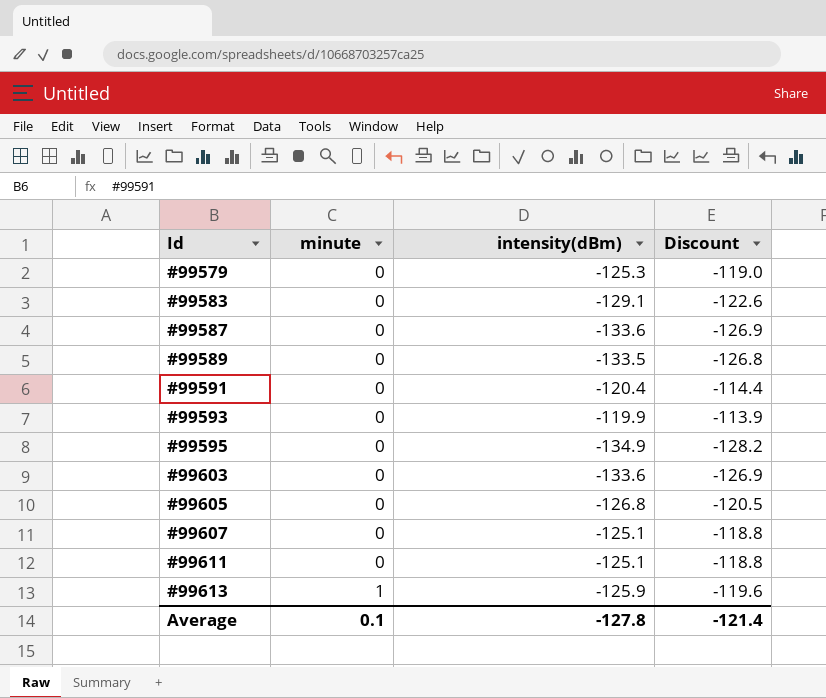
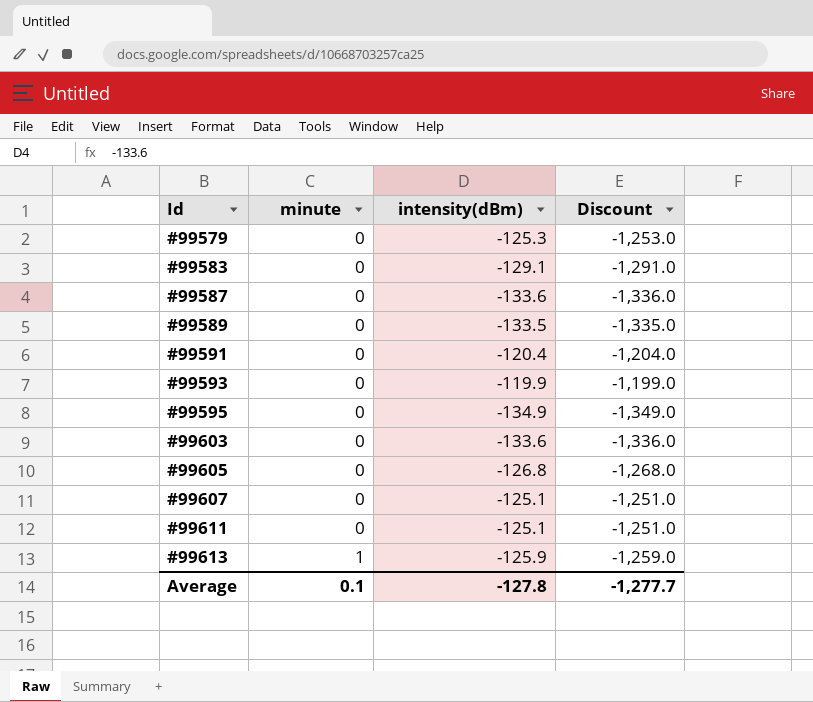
column Discount | formula: [intensity(dBm)] * 0.95 -> [intensity(dBm)] * 10
Average | Discount: -121.4 -> -1,277.7

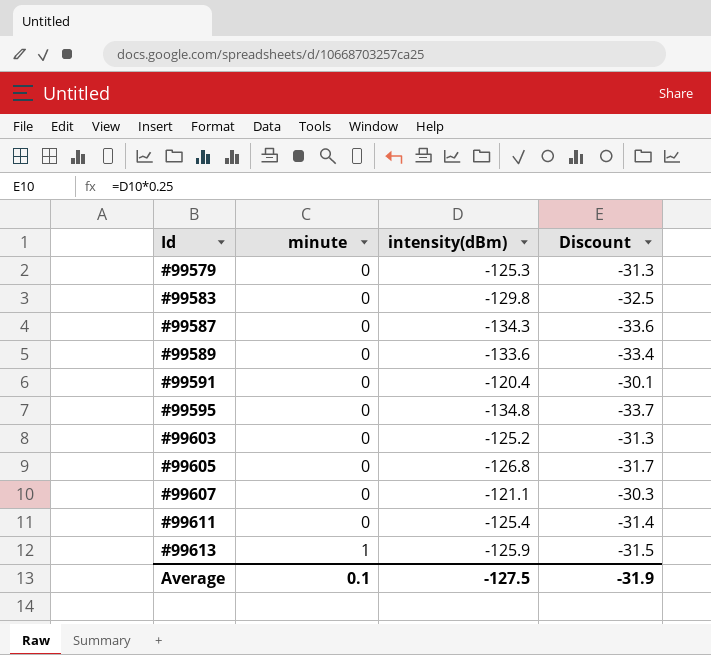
column Discount | formula: [intensity(dBm)] * 10 -> [intensity(dBm)] * 0.25
row #99593: 0 | -119.9 | -1,199.0 -> none
#99583 | intensity(dBm): -129.1 -> -129.8
#99587 | intensity(dBm): -133.6 -> -134.3
#99589 | intensity(dBm): -133.5 -> -133.6
#99595 | intensity(dBm): -134.9 -> -134.8
#99603 | intensity(dBm): -133.6 -> -125.2
#99607 | intensity(dBm): -125.1 -> -121.1
#99611 | intensity(dBm): -125.1 -> -125.4
Average | intensity(dBm): -127.8 -> -127.5
Average | Discount: -1,277.7 -> -31.9

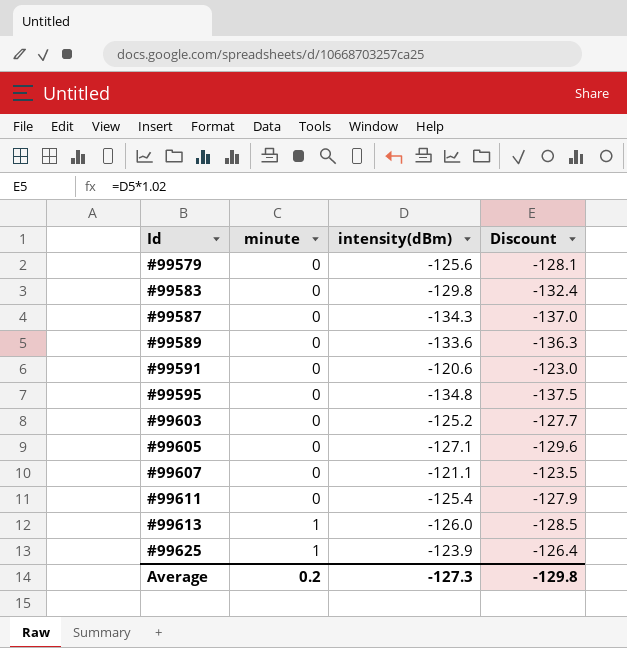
column Discount | formula: [intensity(dBm)] * 0.25 -> [intensity(dBm)] * 1.02
#99579 | intensity(dBm): -125.3 -> -125.6
#99591 | intensity(dBm): -120.4 -> -120.6
#99605 | intensity(dBm): -126.8 -> -127.1
#99613 | intensity(dBm): -125.9 -> -126.0
row #99625: none -> 1 | -123.9 | -126.4
Average | minute: 0.1 -> 0.2
Average | intensity(dBm): -127.5 -> -127.3
Average | Discount: -31.9 -> -129.8

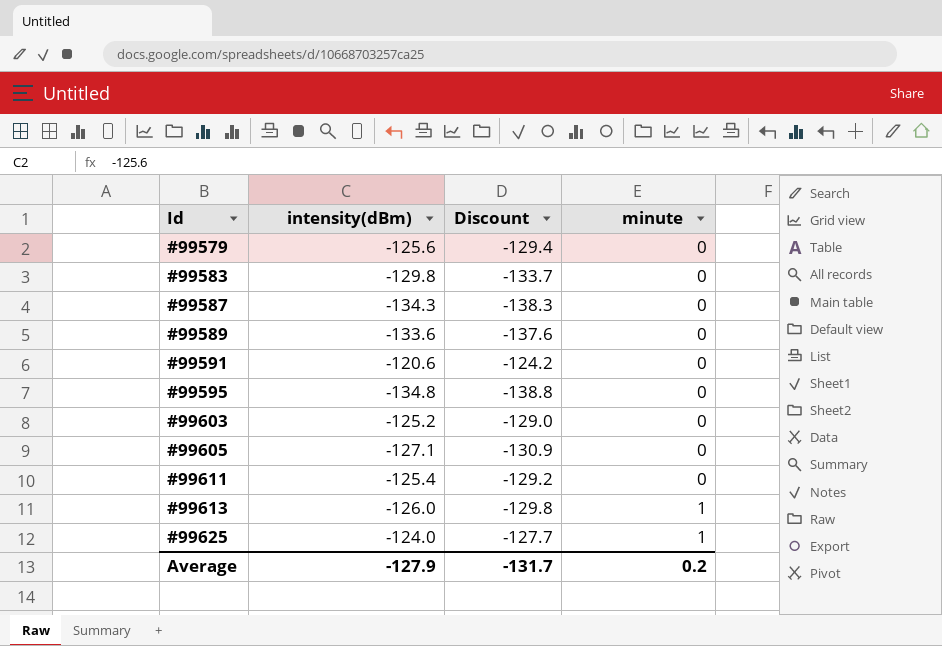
column Discount | formula: [intensity(dBm)] * 1.02 -> [intensity(dBm)] * 1.03
column minute | position: 2 -> 4
row #99607: 0 | -121.1 | -123.5 -> none
#99625 | intensity(dBm): -123.9 -> -124.0
Average | intensity(dBm): -127.3 -> -127.9
Average | Discount: -129.8 -> -131.7

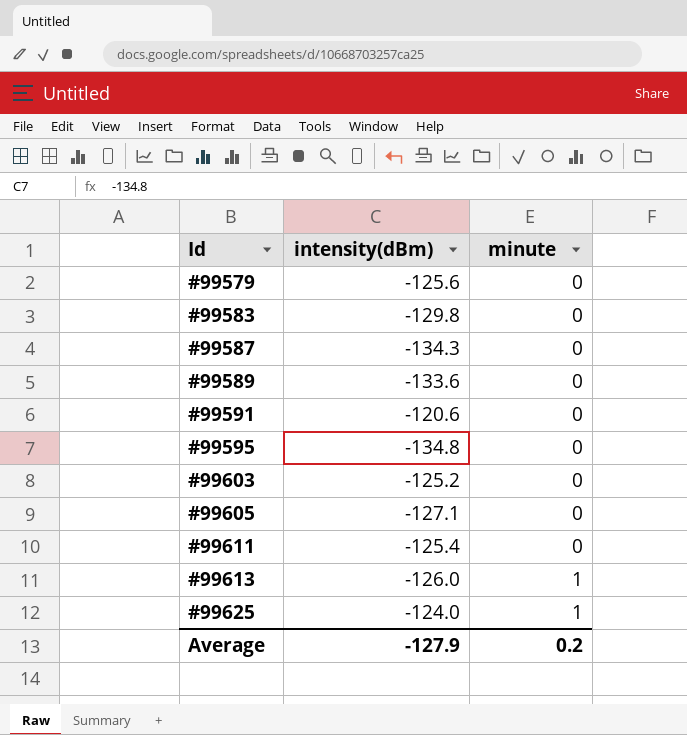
column Discount | formula: [intensity(dBm)] * 1.03 -> none

